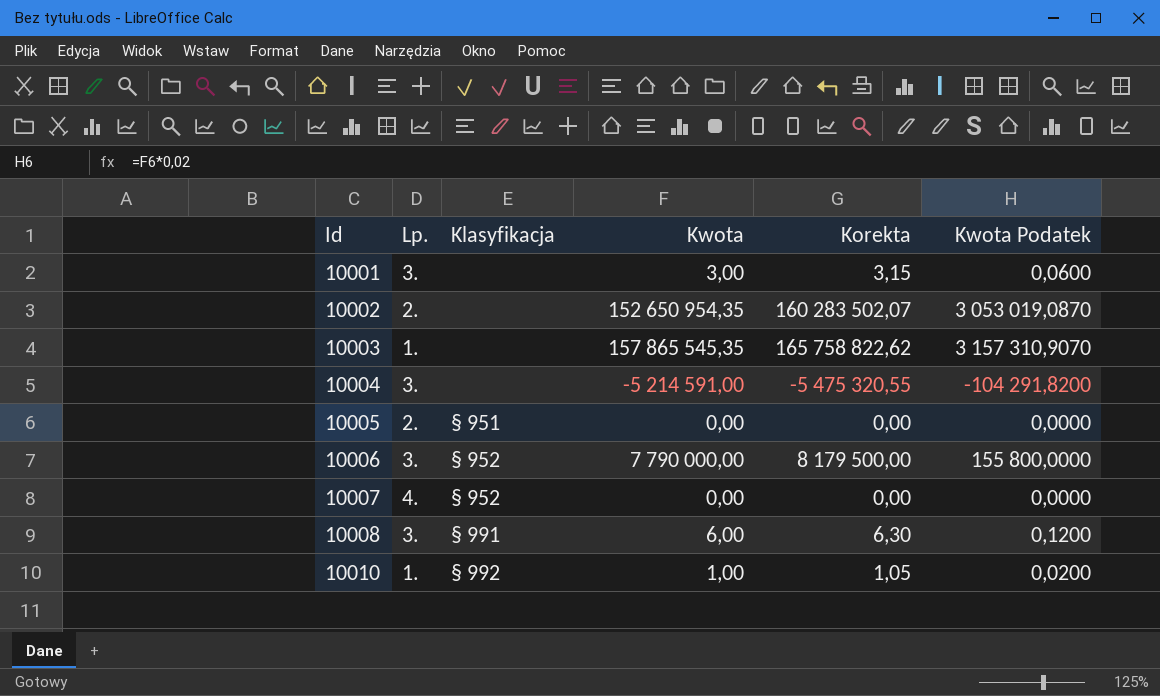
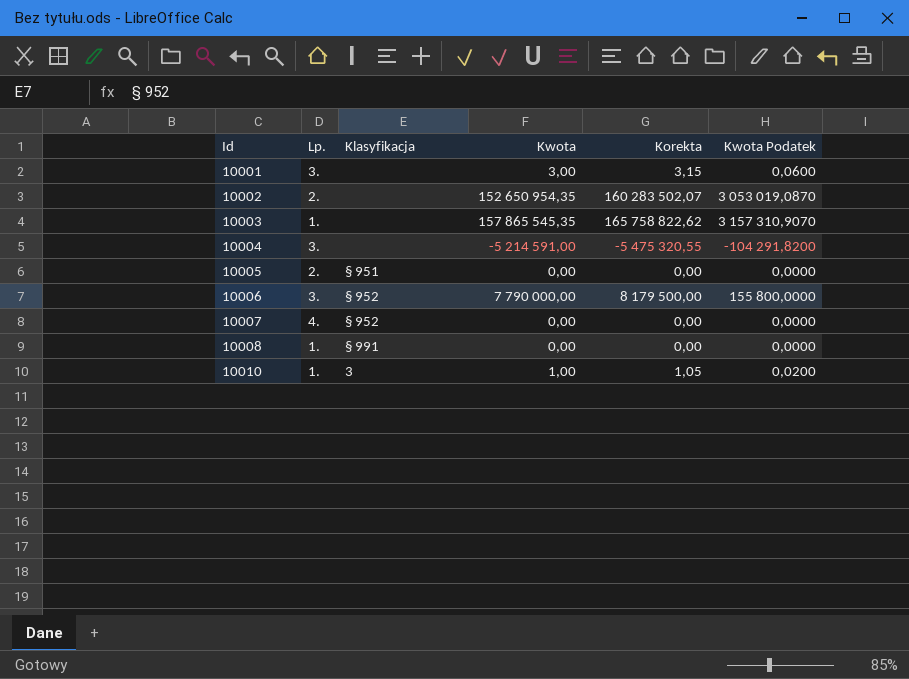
10008 | Lp.: 3. -> 1.
10008 | Kwota: 6,00 -> 0,00
10008 | Korekta: 6,30 -> 0,00
10008 | Kwota Podatek: 0,1200 -> 0,0000
10010 | Klasyfikacja: § 992 -> 3

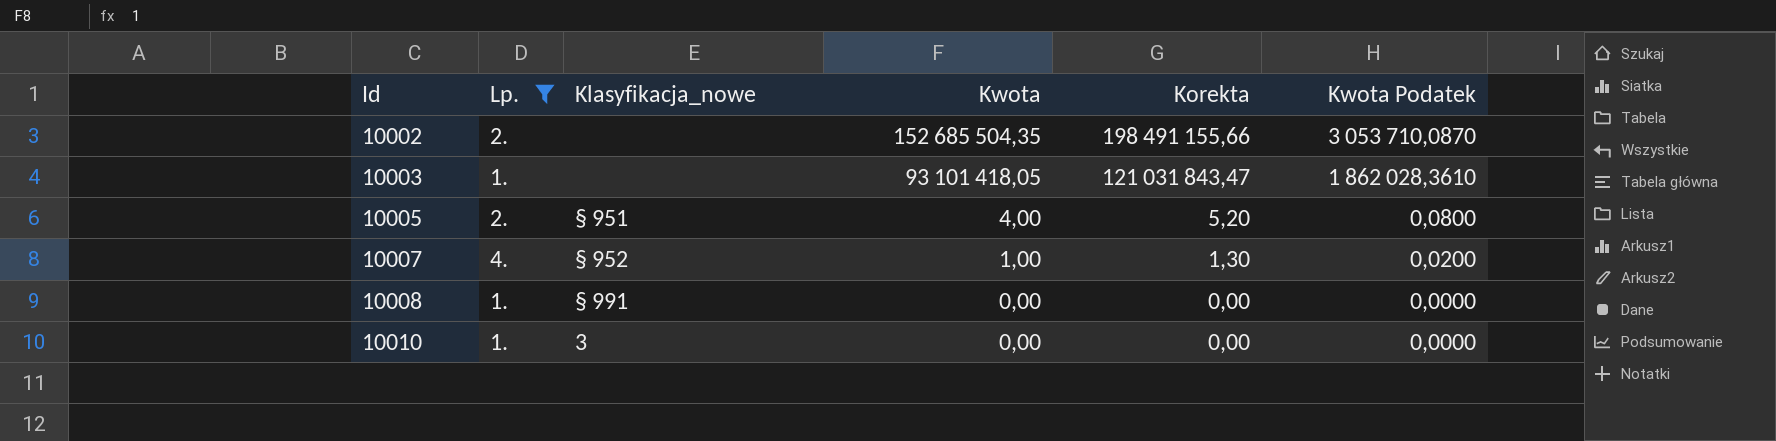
filter: none -> Lp. != 3.
column name: Klasyfikacja -> Klasyfikacja_nowe
column Korekta | formula: [Kwota] * 1,05 -> [Kwota] * 1,3
10002 | Kwota: 152 650 954,35 -> 152 685 504,35
10002 | Kwota Podatek: 3 053 019,0870 -> 3 053 710,0870
10003 | Kwota: 157 865 545,35 -> 93 101 418,05
10003 | Kwota Podatek: 3 157 310,9070 -> 1 862 028,3610
10005 | Kwota: 0,00 -> 4,00
10005 | Kwota Podatek: 0,0000 -> 0,0800
10007 | Kwota: 0,00 -> 1,00
10007 | Kwota Podatek: 0,0000 -> 0,0200
10010 | Kwota: 1,00 -> 0,00
10010 | Kwota Podatek: 0,0200 -> 0,0000

